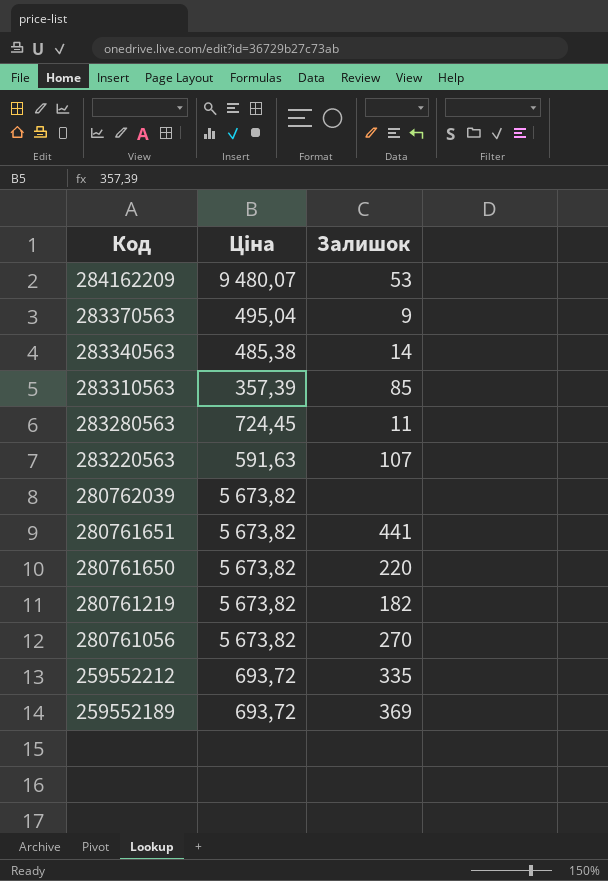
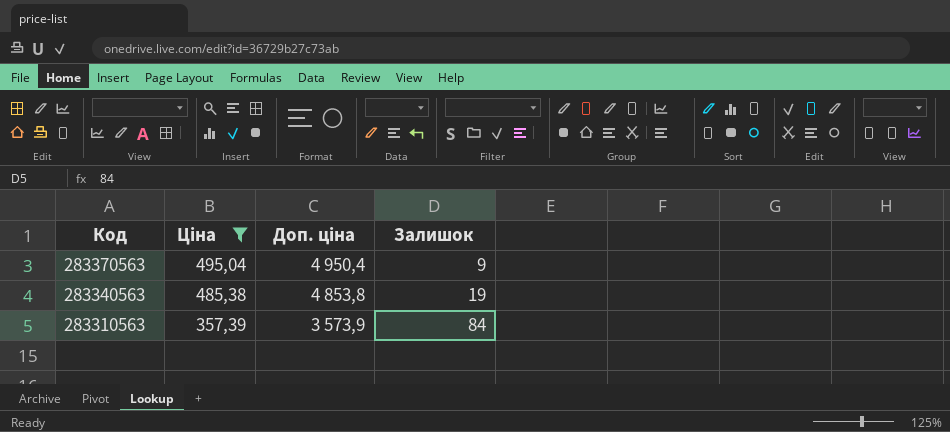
filter: none -> Ціна <= 495,04
column Доп. ціна | position: none -> 3
283340563 | Залишок: 14 -> 19
283310563 | Залишок: 85 -> 84

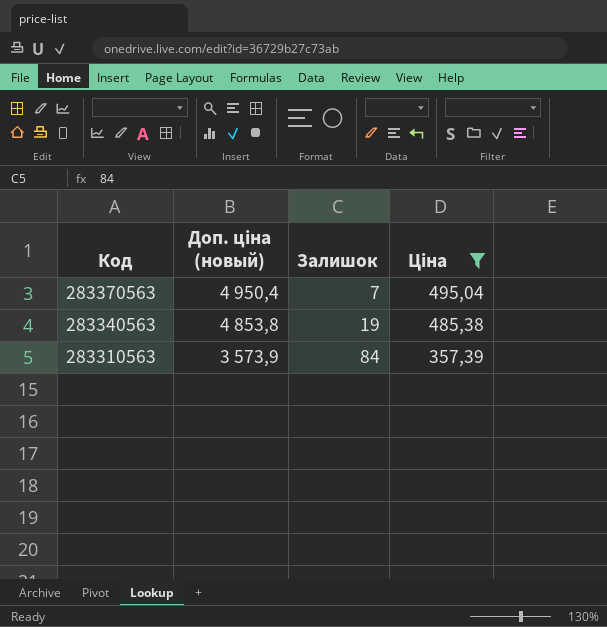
column name: Доп. ціна -> Доп. ціна (новый)
column Ціна | position: 2 -> 4
283370563 | Залишок: 9 -> 7

